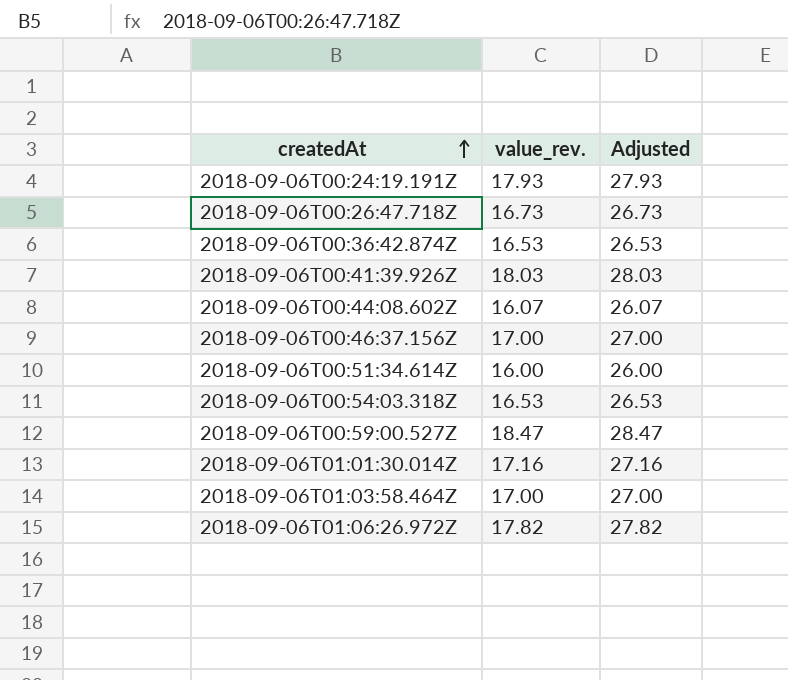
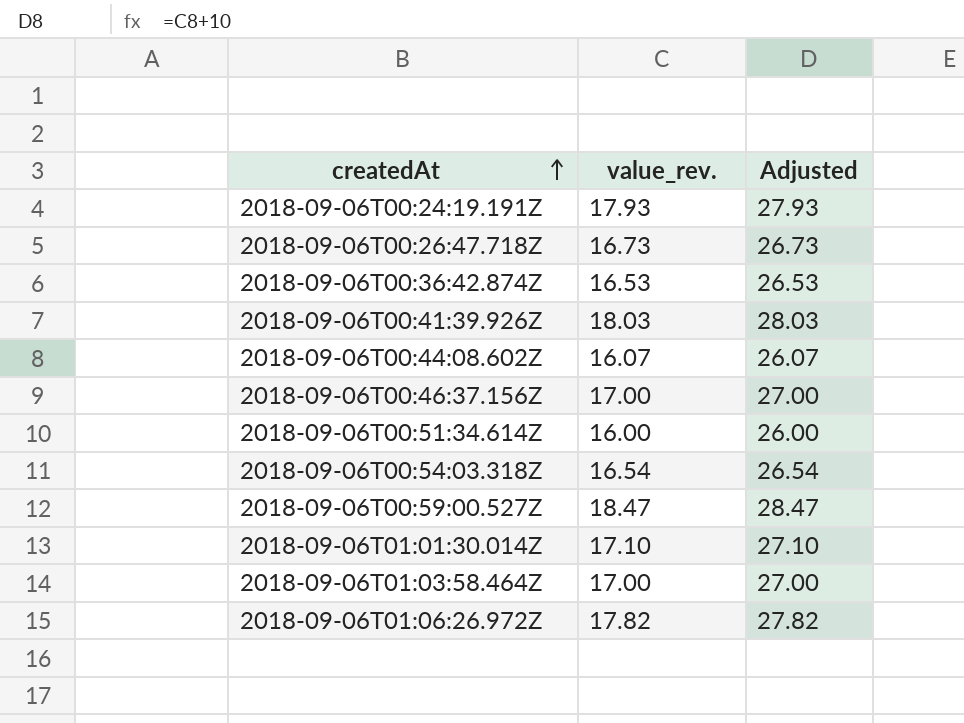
2018-09-06T00:54:03.318Z | value_rev.: 16.53 -> 16.54
2018-09-06T00:54:03.318Z | Adjusted: 26.53 -> 26.54
2018-09-06T01:01:30.014Z | value_rev.: 17.16 -> 17.10
2018-09-06T01:01:30.014Z | Adjusted: 27.16 -> 27.10

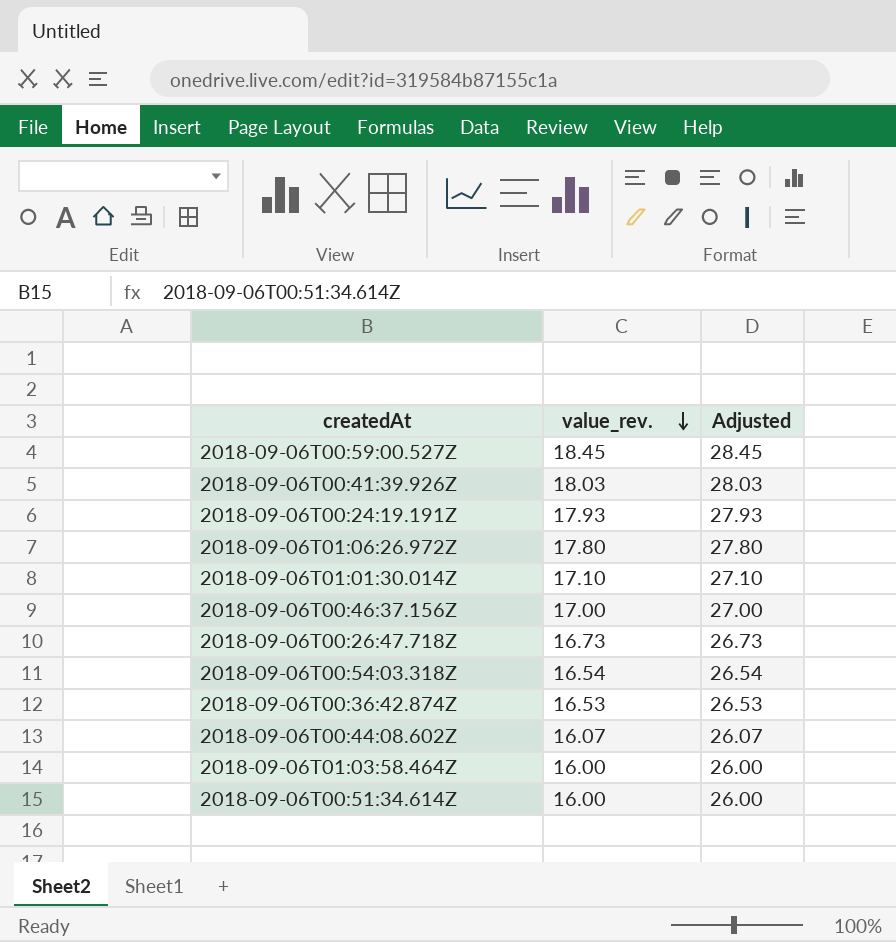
row order: createdAt ascending -> value_rev. descending
2018-09-06T00:59:00.527Z | value_rev.: 18.47 -> 18.45
2018-09-06T00:59:00.527Z | Adjusted: 28.47 -> 28.45
2018-09-06T01:06:26.972Z | value_rev.: 17.82 -> 17.80
2018-09-06T01:06:26.972Z | Adjusted: 27.82 -> 27.80
2018-09-06T01:03:58.464Z | value_rev.: 17.00 -> 16.00
2018-09-06T01:03:58.464Z | Adjusted: 27.00 -> 26.00

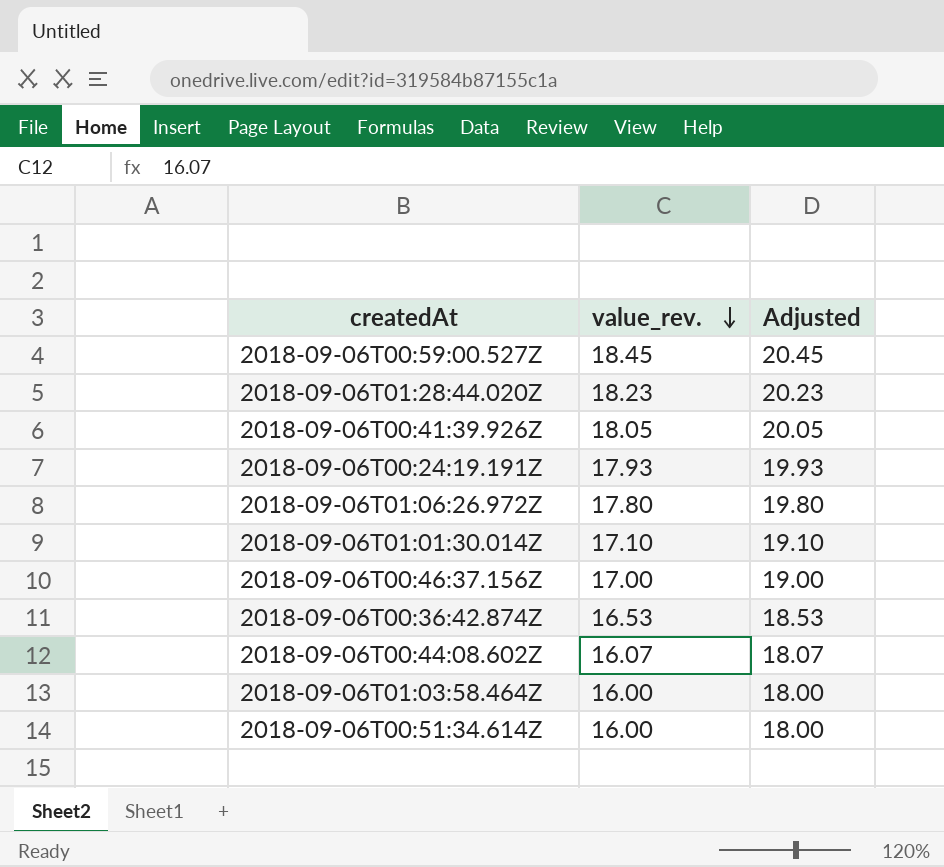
column Adjusted | formula: [value_rev.] + 10 -> [value_rev.] + 2
row 2018-09-06T00:26:47.718Z: 16.73 | 26.73 -> none
row 2018-09-06T00:54:03.318Z: 16.54 | 26.54 -> none
row 2018-09-06T01:28:44.020Z: none -> 18.23 | 20.23
2018-09-06T00:41:39.926Z | value_rev.: 18.03 -> 18.05

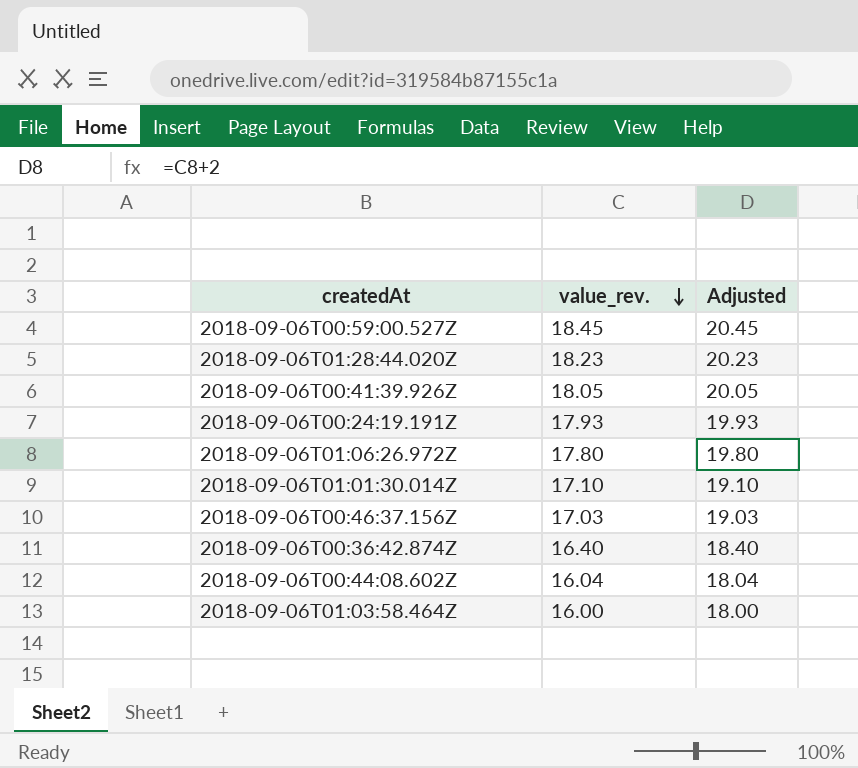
row 2018-09-06T00:51:34.614Z: 16.00 | 18.00 -> none
2018-09-06T00:46:37.156Z | value_rev.: 17.00 -> 17.03
2018-09-06T00:46:37.156Z | Adjusted: 19.00 -> 19.03
2018-09-06T00:36:42.874Z | value_rev.: 16.53 -> 16.40
2018-09-06T00:36:42.874Z | Adjusted: 18.53 -> 18.40
2018-09-06T00:44:08.602Z | value_rev.: 16.07 -> 16.04
2018-09-06T00:44:08.602Z | Adjusted: 18.07 -> 18.04

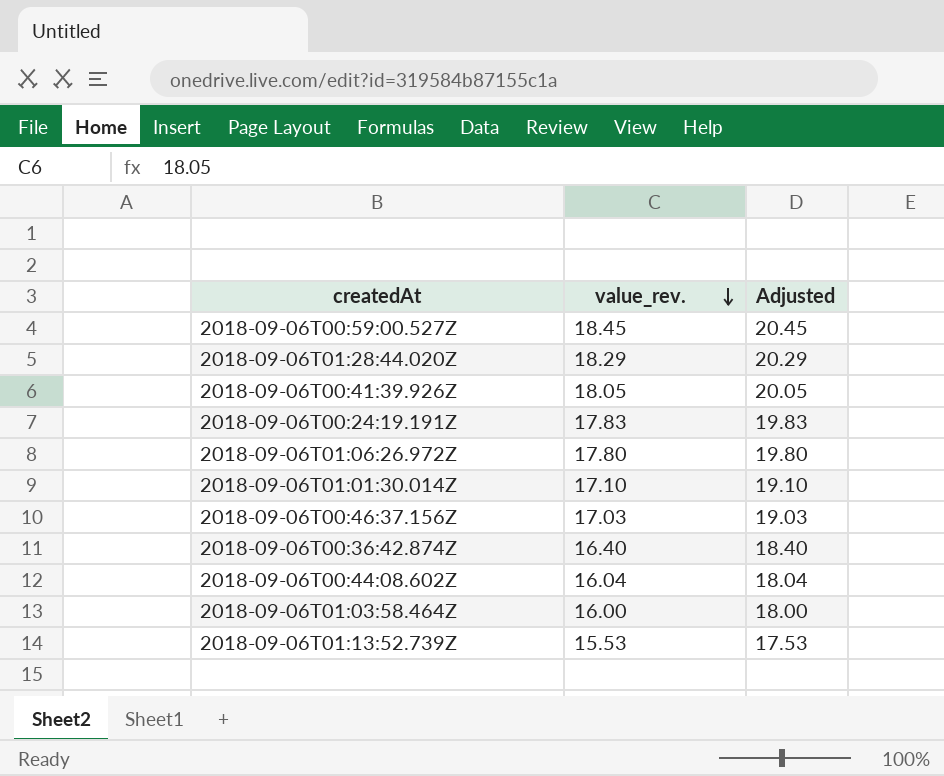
2018-09-06T01:28:44.020Z | value_rev.: 18.23 -> 18.29
2018-09-06T01:28:44.020Z | Adjusted: 20.23 -> 20.29
2018-09-06T00:24:19.191Z | value_rev.: 17.93 -> 17.83
2018-09-06T00:24:19.191Z | Adjusted: 19.93 -> 19.83
row 2018-09-06T01:13:52.739Z: none -> 15.53 | 17.53

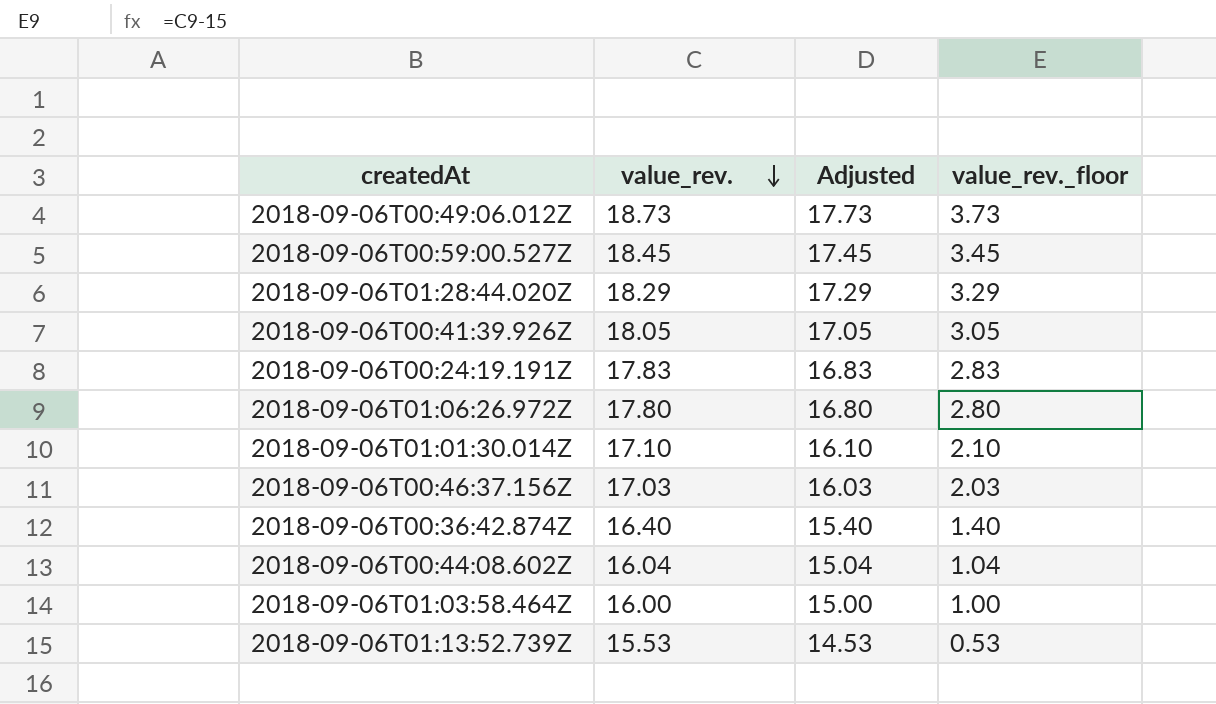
column Adjusted | formula: [value_rev.] + 2 -> [value_rev.] - 1
column value_rev._floor | formula: none -> [value_rev.] - 15
row 2018-09-06T00:49:06.012Z: none -> 18.73 | 17.73 | 3.73

